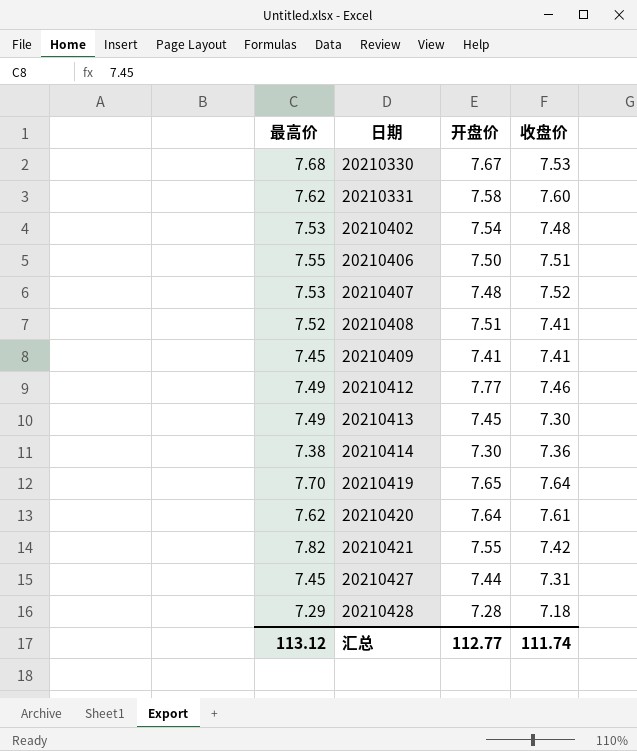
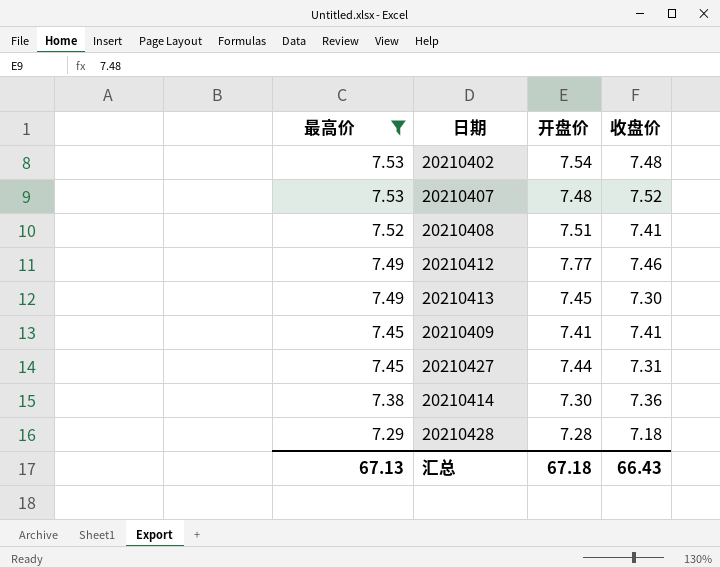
filter: none -> 最高价 <= 7.53
row order: 日期 ascending -> 最高价 descending
汇总 | 最高价: 113.12 -> 67.13
汇总 | 开盘价: 112.77 -> 67.18
汇总 | 收盘价: 111.74 -> 66.43

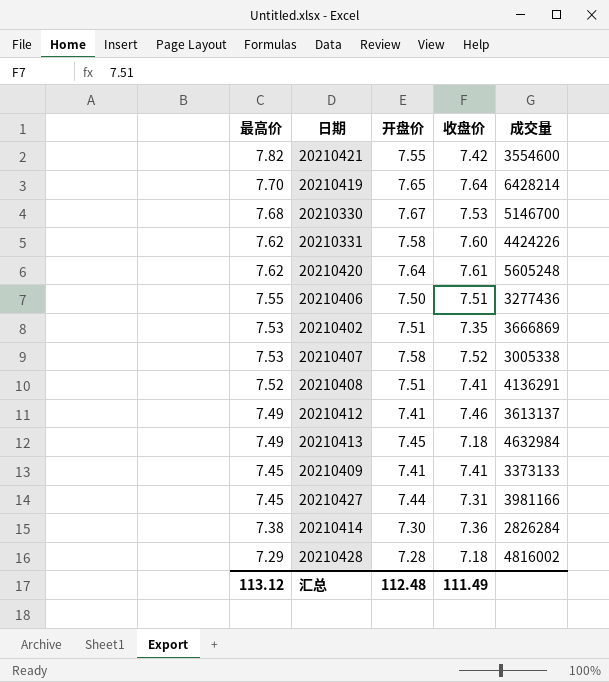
filter: 最高价 <= 7.53 -> none
column 成交量 | position: none -> 5
20210402 | 开盘价: 7.54 -> 7.51
20210402 | 收盘价: 7.48 -> 7.35
20210407 | 开盘价: 7.48 -> 7.58
20210412 | 开盘价: 7.77 -> 7.41
20210413 | 收盘价: 7.30 -> 7.18
汇总 | 最高价: 67.13 -> 113.12
汇总 | 开盘价: 67.18 -> 112.48
汇总 | 收盘价: 66.43 -> 111.49

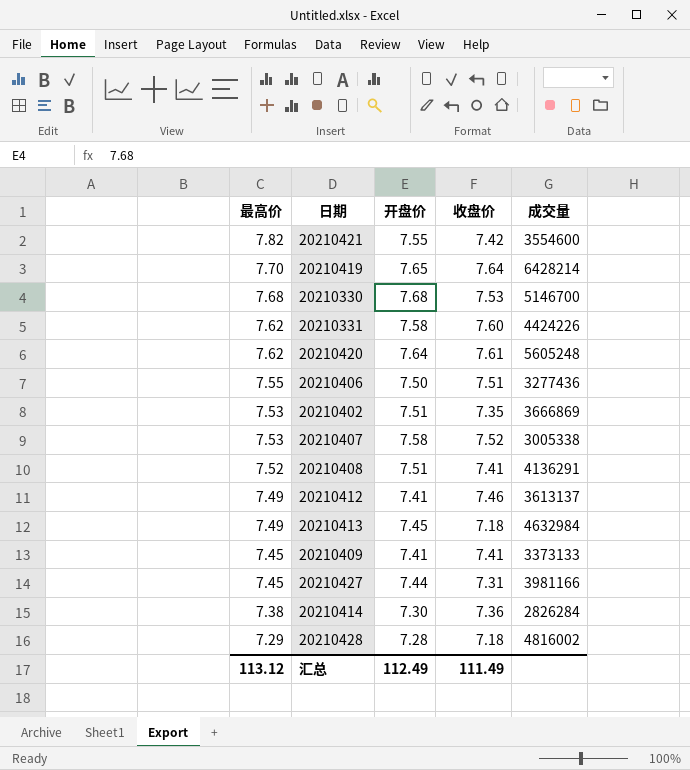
20210330 | 开盘价: 7.67 -> 7.68
汇总 | 开盘价: 112.48 -> 112.49

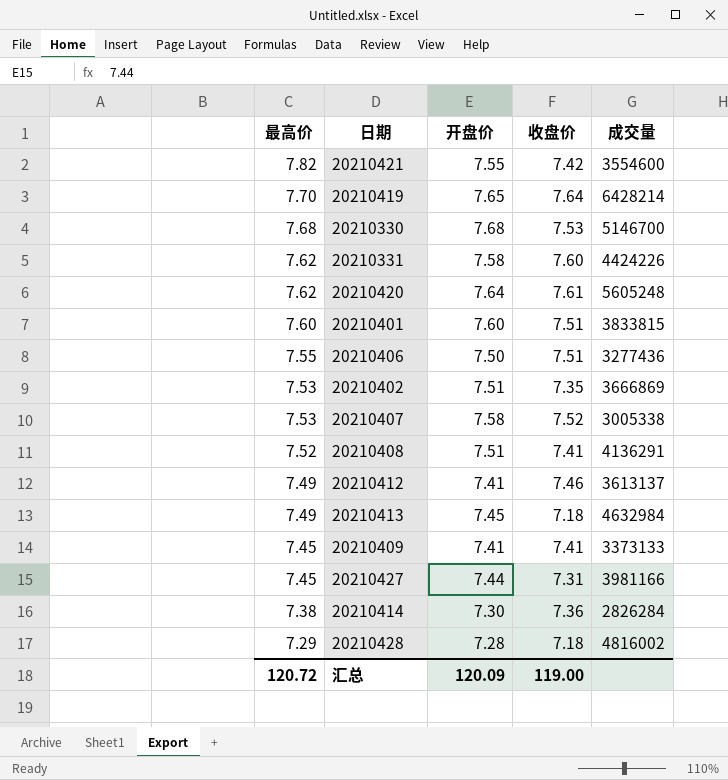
row 20210401: none -> 7.60 | 7.60 | 7.51 | 3833815
汇总 | 最高价: 113.12 -> 120.72
汇总 | 开盘价: 112.49 -> 120.09
汇总 | 收盘价: 111.49 -> 119.00

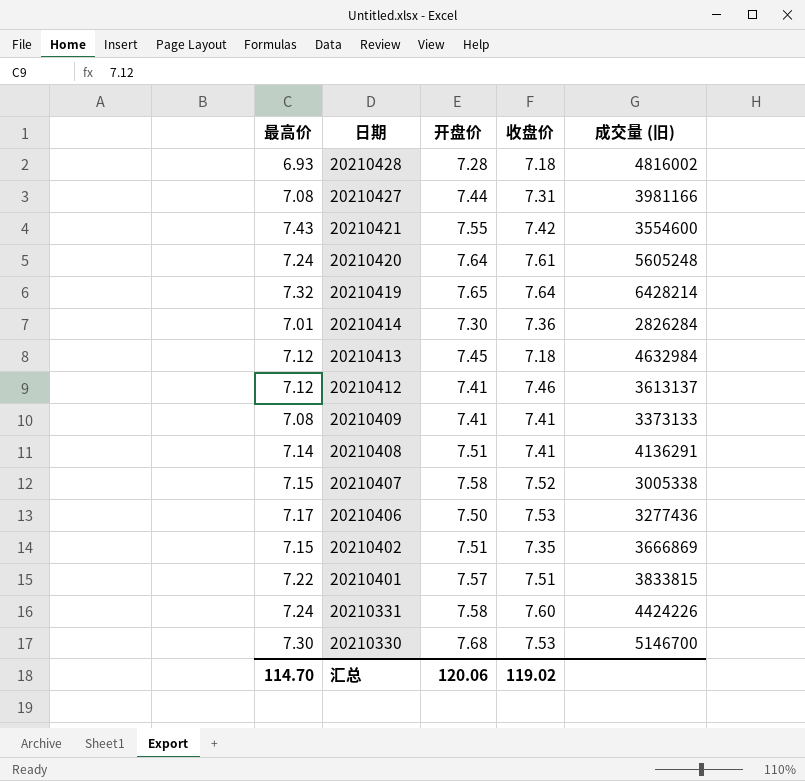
row order: 最高价 descending -> 日期 descending
column name: 成交量 -> 成交量 (旧)
20210428 | 最高价: 7.29 -> 6.93
20210427 | 最高价: 7.45 -> 7.08
20210421 | 最高价: 7.82 -> 7.43
20210420 | 最高价: 7.62 -> 7.24
20210419 | 最高价: 7.70 -> 7.32
20210414 | 最高价: 7.38 -> 7.01
20210413 | 最高价: 7.49 -> 7.12
20210412 | 最高价: 7.49 -> 7.12
20210409 | 最高价: 7.45 -> 7.08
20210408 | 最高价: 7.52 -> 7.14
20210407 | 最高价: 7.53 -> 7.15
20210406 | 最高价: 7.55 -> 7.17
20210406 | 收盘价: 7.51 -> 7.53
20210402 | 最高价: 7.53 -> 7.15
20210401 | 最高价: 7.60 -> 7.22
20210401 | 开盘价: 7.60 -> 7.57
20210331 | 最高价: 7.62 -> 7.24
20210330 | 最高价: 7.68 -> 7.30
汇总 | 最高价: 120.72 -> 114.70
汇总 | 开盘价: 120.09 -> 120.06
汇总 | 收盘价: 119.00 -> 119.02

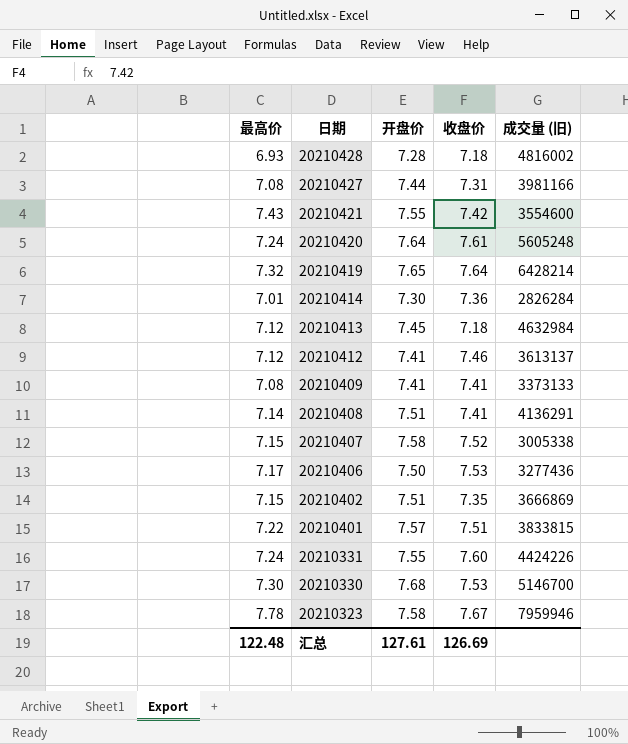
20210331 | 开盘价: 7.58 -> 7.55
row 20210323: none -> 7.78 | 7.58 | 7.67 | 7959946
汇总 | 最高价: 114.70 -> 122.48
汇总 | 开盘价: 120.06 -> 127.61
汇总 | 收盘价: 119.02 -> 126.69

